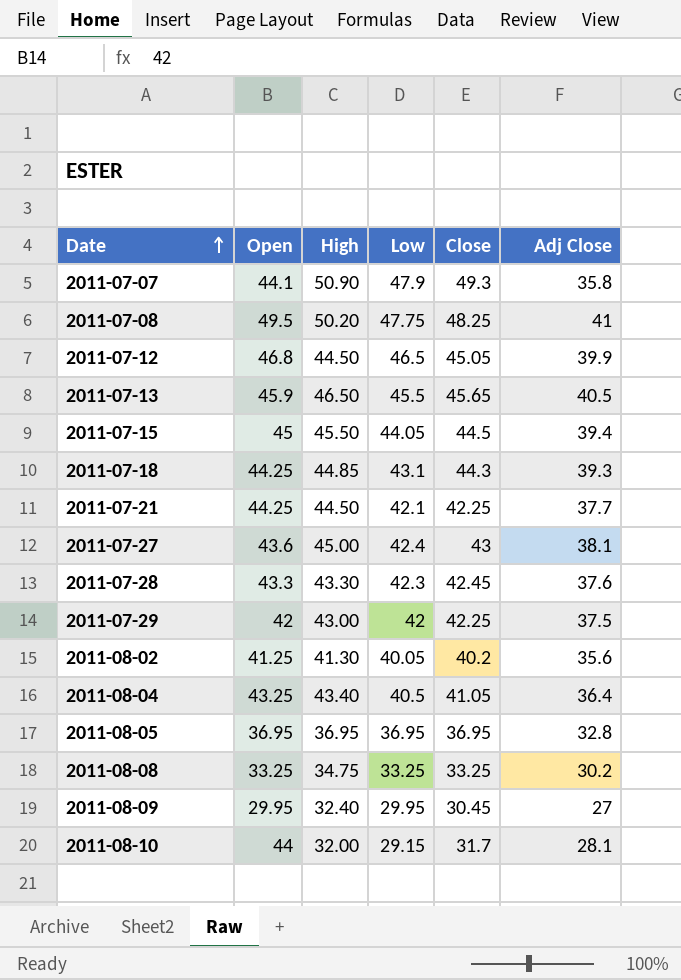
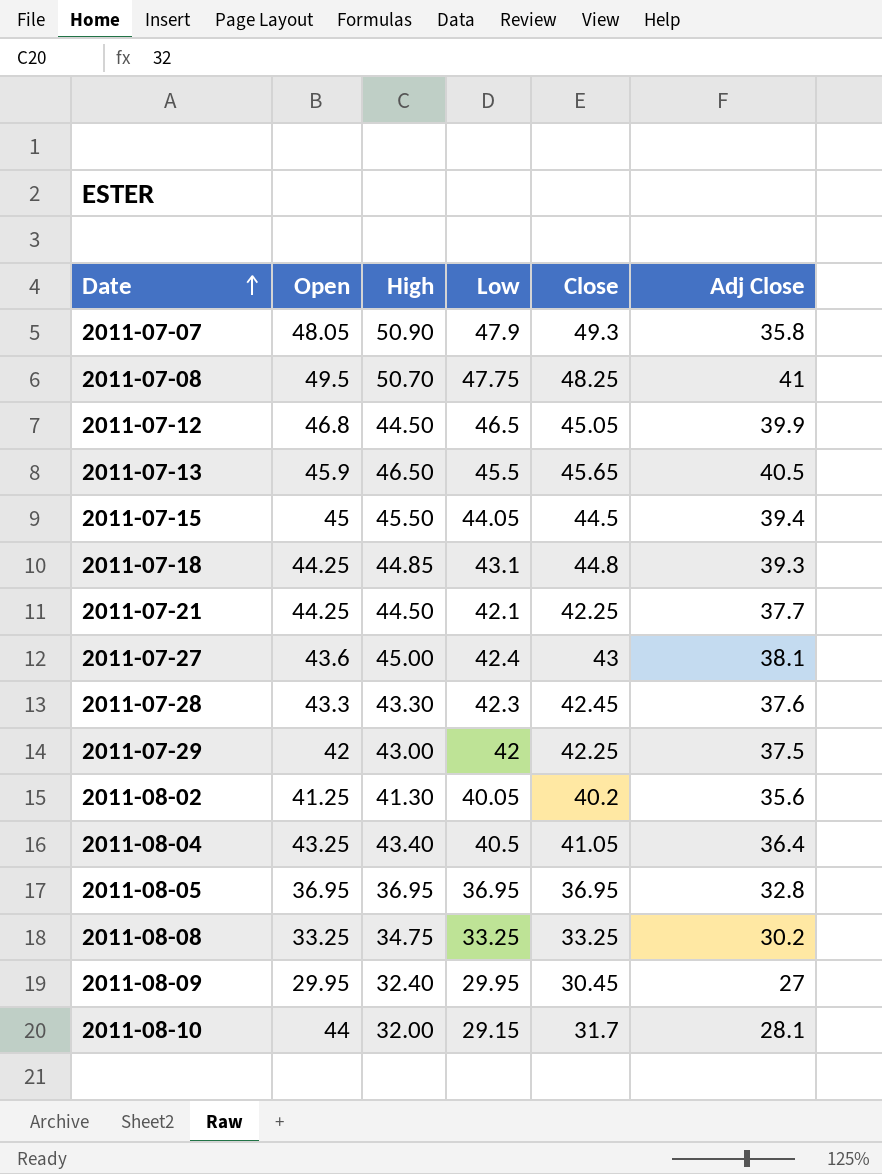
2011-07-07 | Open: 44.1 -> 48.05
2011-07-08 | High: 50.20 -> 50.70
2011-07-18 | Close: 44.3 -> 44.8

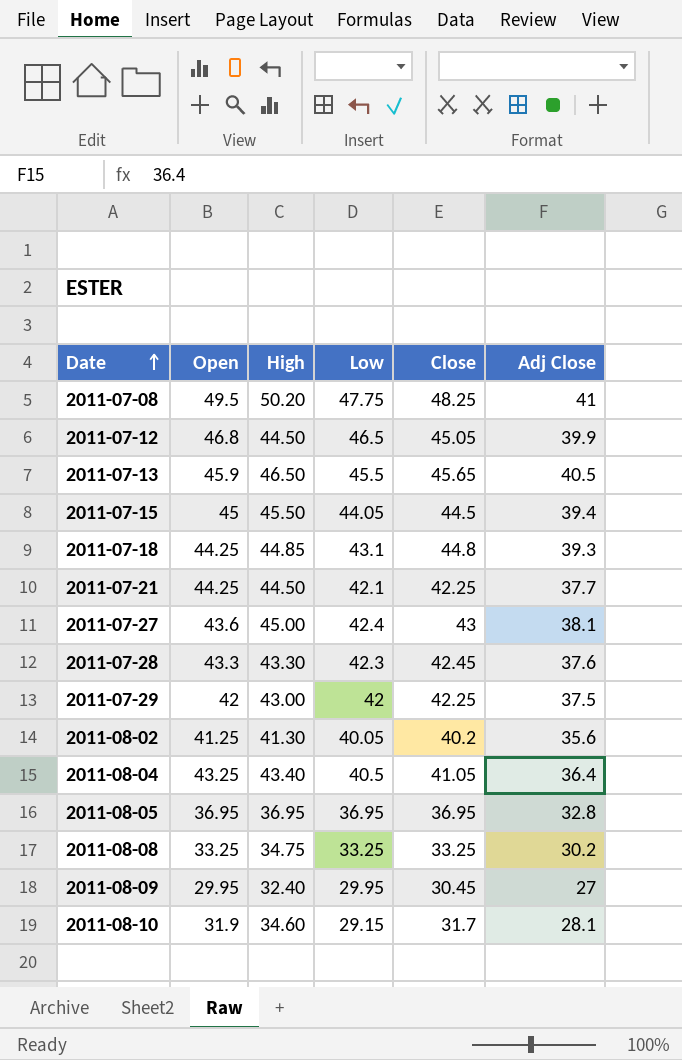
row 2011-07-07: 48.05 | 50.90 | 47.9 | 49.3 | 35.8 -> none
2011-07-08 | High: 50.70 -> 50.20
2011-08-10 | Open: 44 -> 31.9
2011-08-10 | High: 32.00 -> 34.60

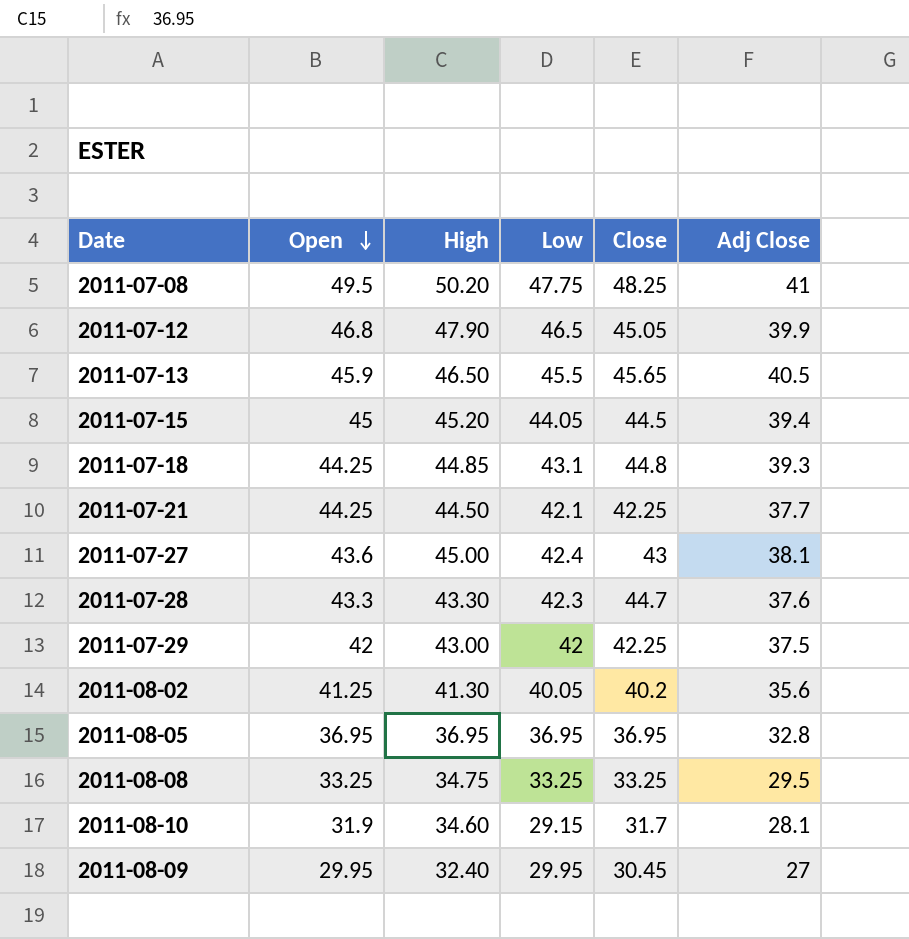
row order: Date ascending -> Open descending
row 2011-08-04: 43.25 | 43.40 | 40.5 | 41.05 | 36.4 -> none
2011-07-12 | High: 44.50 -> 47.90
2011-07-15 | High: 45.50 -> 45.20
2011-07-28 | Close: 42.45 -> 44.7
2011-08-08 | Adj Close: 30.2 -> 29.5

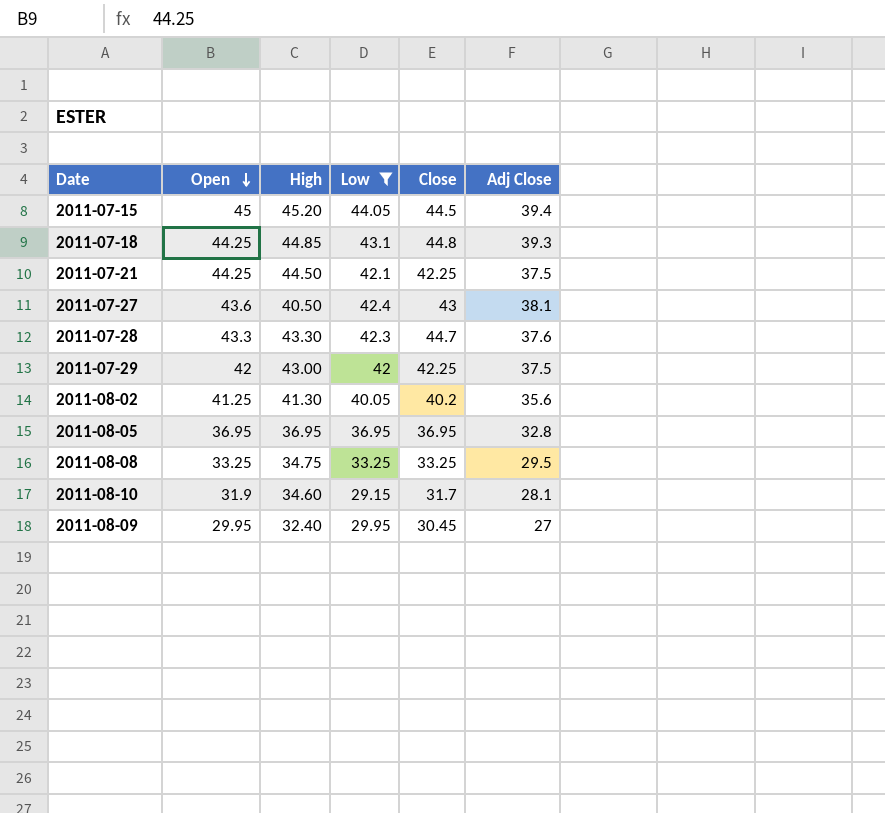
filter: none -> Low <= 44.05
2011-07-21 | Adj Close: 37.7 -> 37.5
2011-07-27 | High: 45.00 -> 40.50

